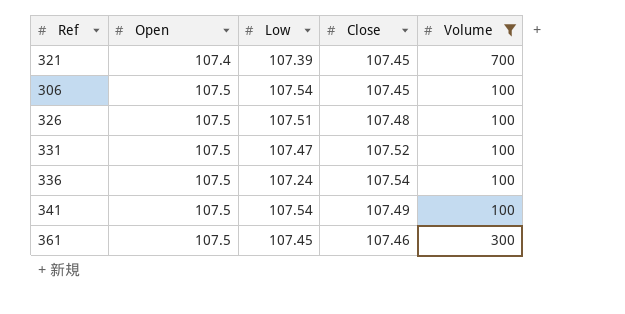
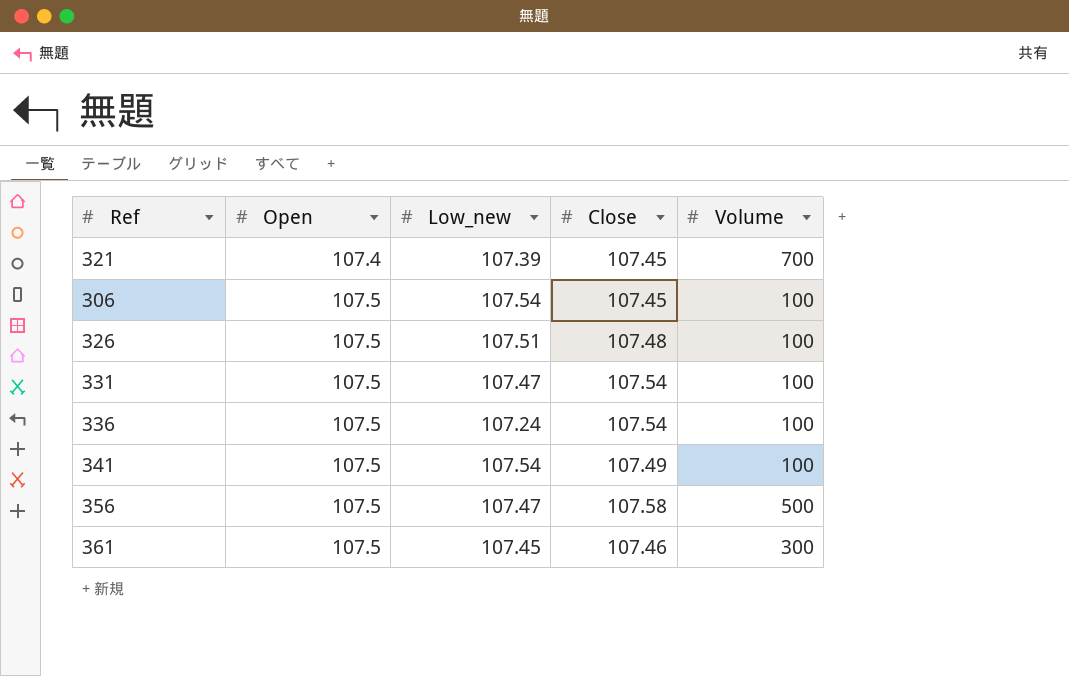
filter: Volume != 500 -> none
column name: Low -> Low_new
331 | Close: 107.52 -> 107.54

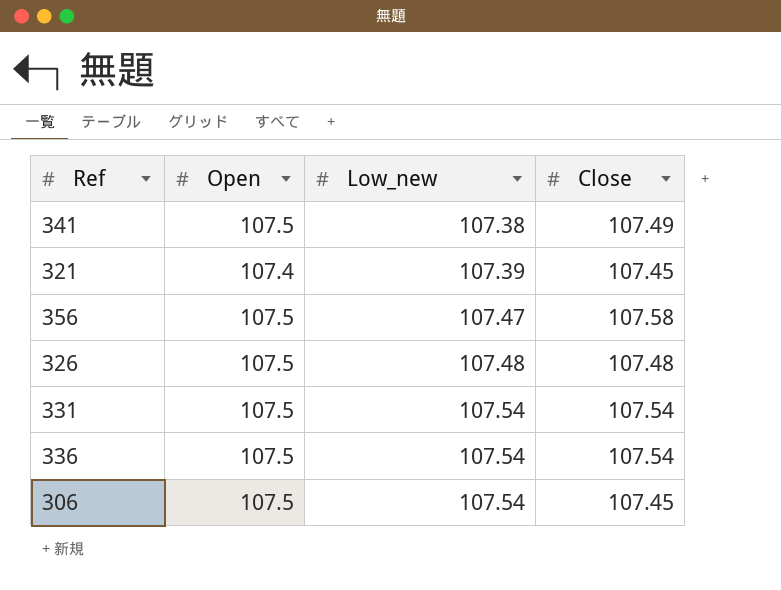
row order: Open ascending -> Low_new ascending
column Volume | position: 5 -> none
row 361: 107.5 | 107.45 | 107.46 | 300 -> none
341 | Low_new: 107.54 -> 107.38
326 | Low_new: 107.51 -> 107.48
331 | Low_new: 107.47 -> 107.54
336 | Low_new: 107.24 -> 107.54

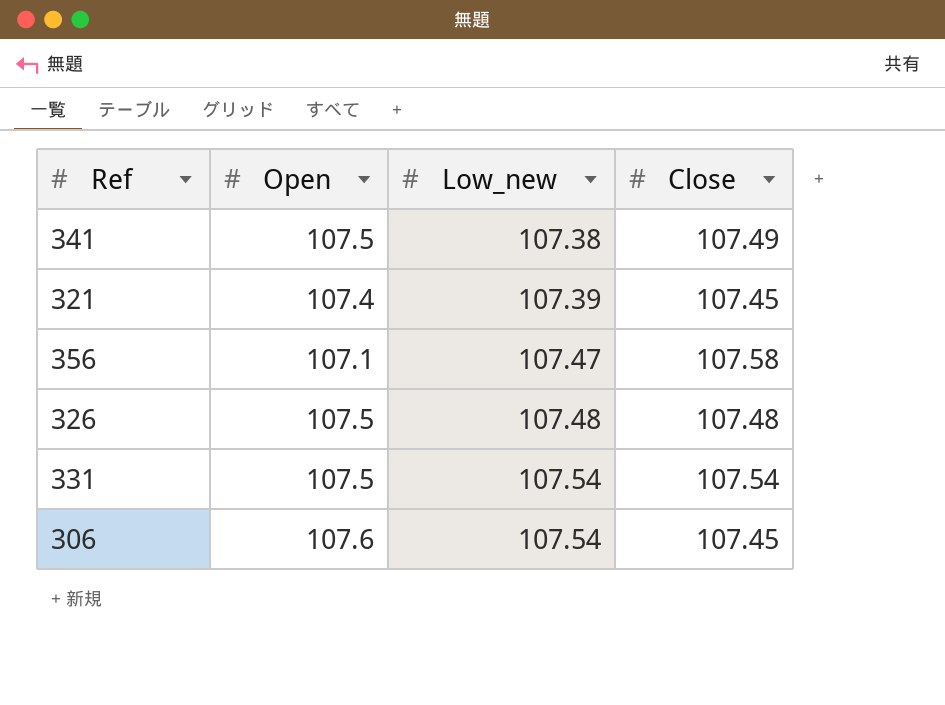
row 336: 107.5 | 107.54 | 107.54 -> none
356 | Open: 107.5 -> 107.1
306 | Open: 107.5 -> 107.6

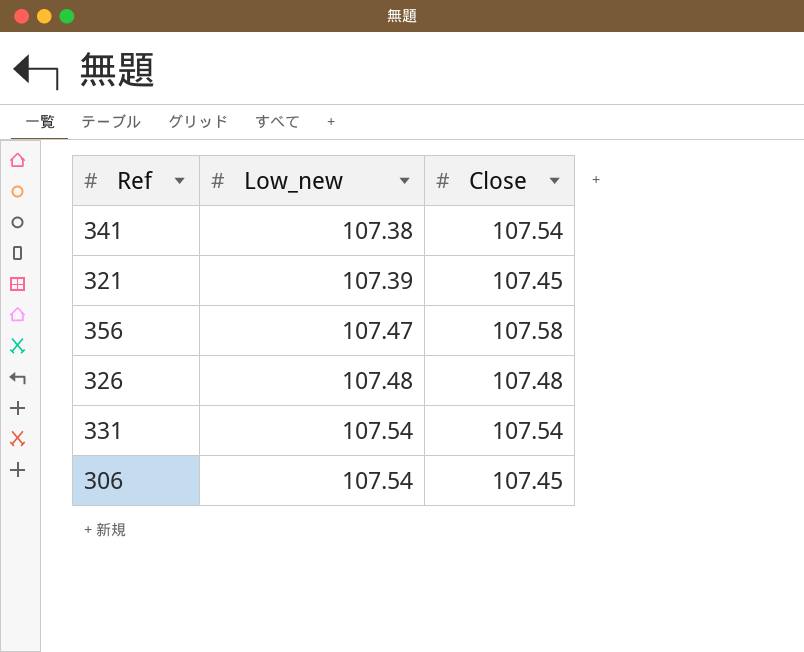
column Open | position: 2 -> none
341 | Close: 107.49 -> 107.54

